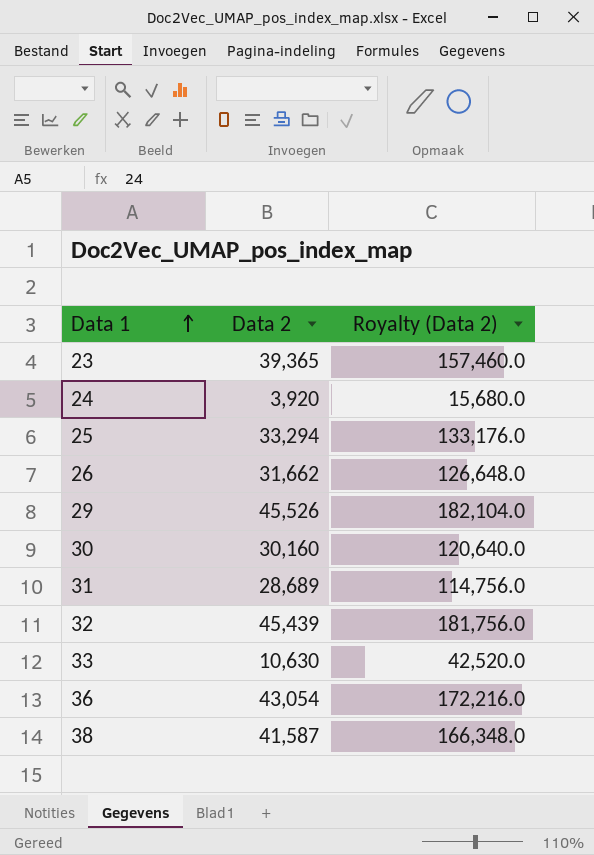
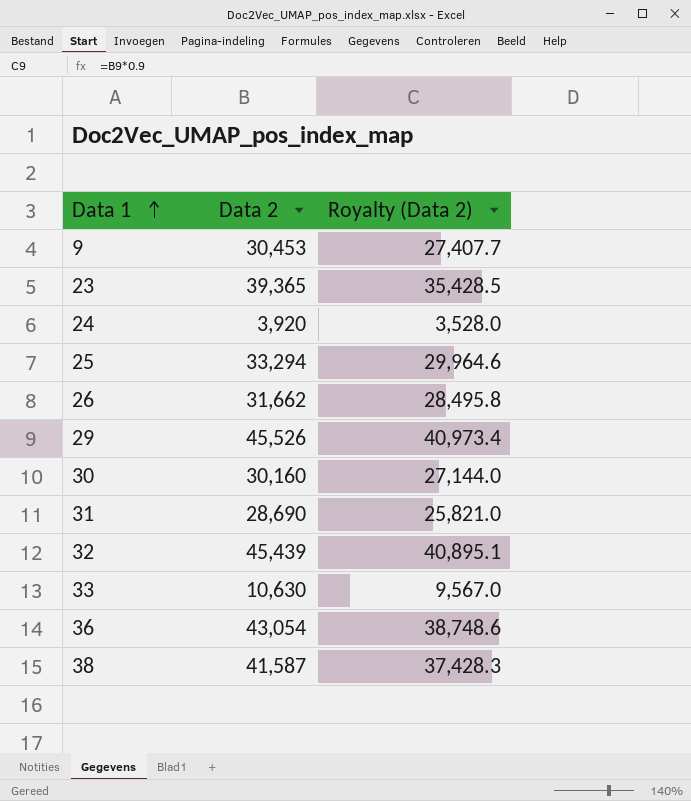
column Royalty (Data 2) | formula: [Data 2] * 4 -> [Data 2] * 0.9
row 9: none -> 30,453 | 27,407.7
31 | Data 2: 28,689 -> 28,690

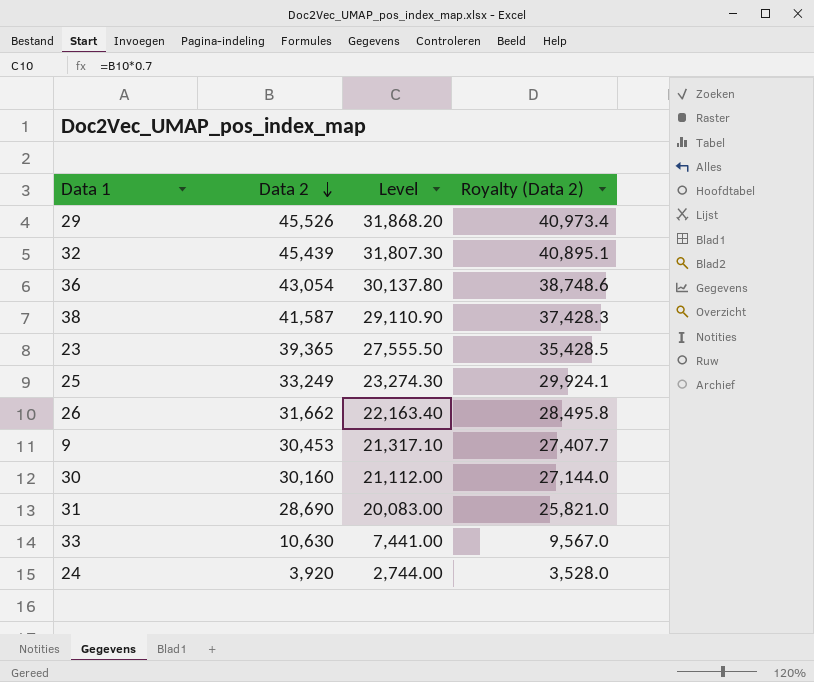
row order: Data 1 ascending -> Data 2 descending
column Level | formula: none -> [Data 2] * 0.7
25 | Data 2: 33,294 -> 33,249
25 | Royalty (Data 2): 29,964.6 -> 29,924.1

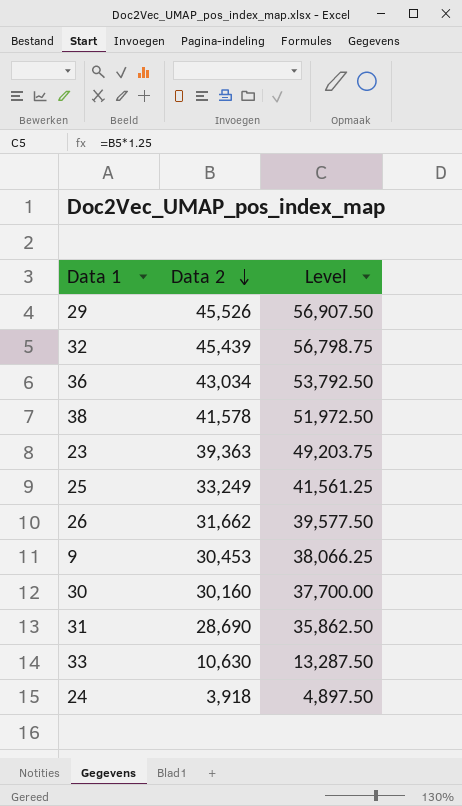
column Royalty (Data 2) | formula: [Data 2] * 0.9 -> none
column Level | formula: [Data 2] * 0.7 -> [Data 2] * 1.25
36 | Data 2: 43,054 -> 43,034
38 | Data 2: 41,587 -> 41,578
23 | Data 2: 39,365 -> 39,363
24 | Data 2: 3,920 -> 3,918

